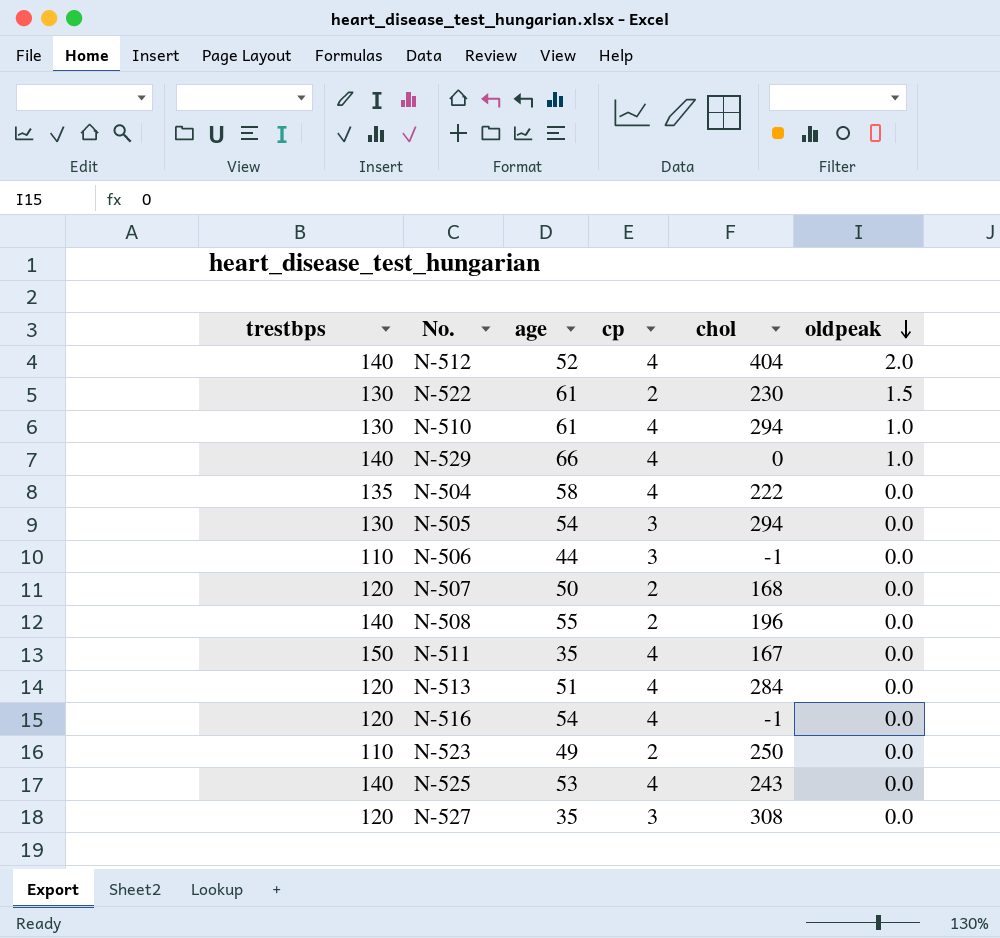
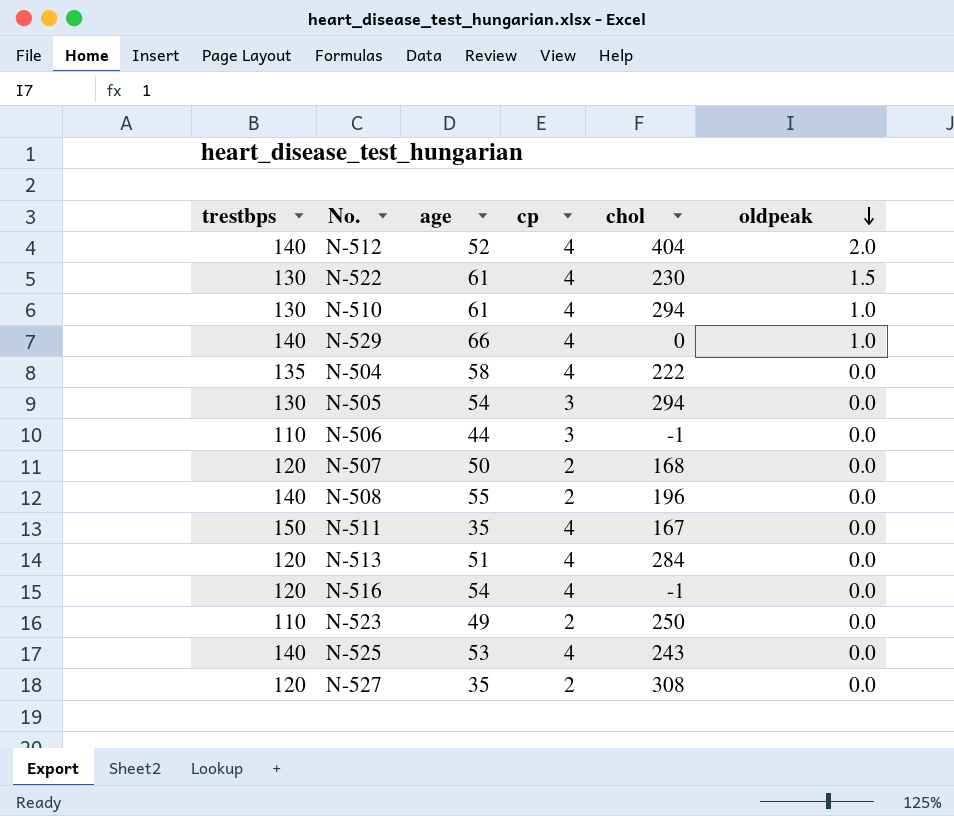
N-522 | cp: 2 -> 4
N-527 | cp: 3 -> 2

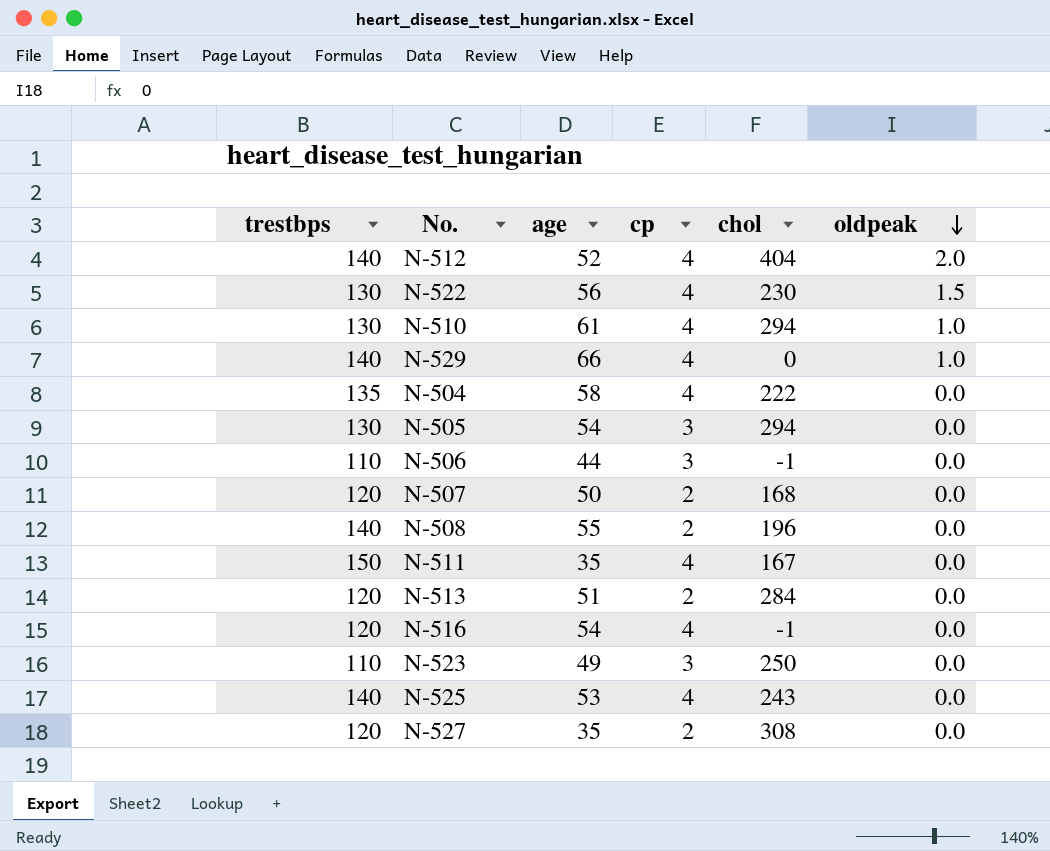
N-522 | age: 61 -> 56
N-513 | cp: 4 -> 2
N-523 | cp: 2 -> 3

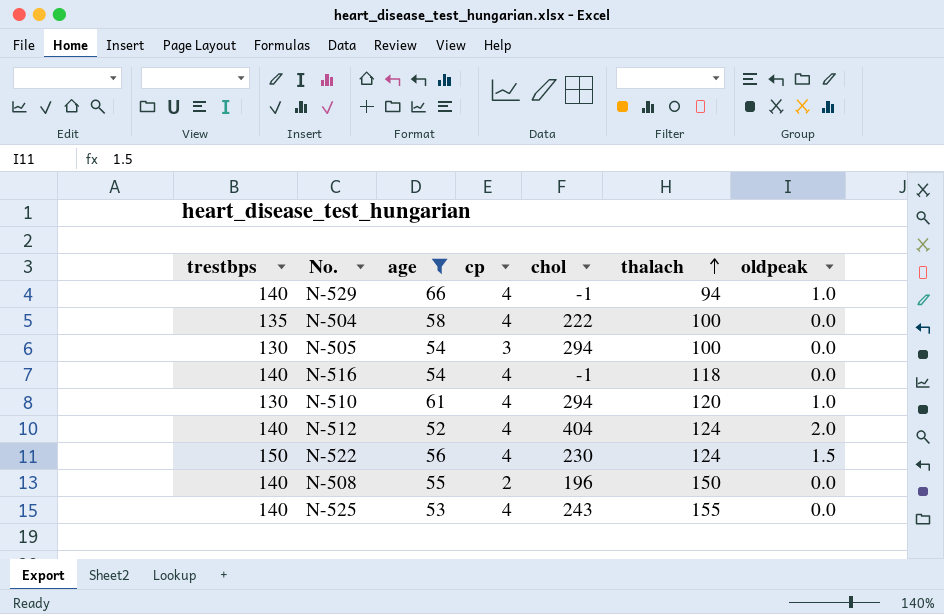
filter: none -> age >= 52
row order: oldpeak descending -> thalach ascending
column thalach | position: none -> 6
N-529 | chol: 0 -> -1
N-516 | trestbps: 120 -> 140
N-522 | trestbps: 130 -> 150

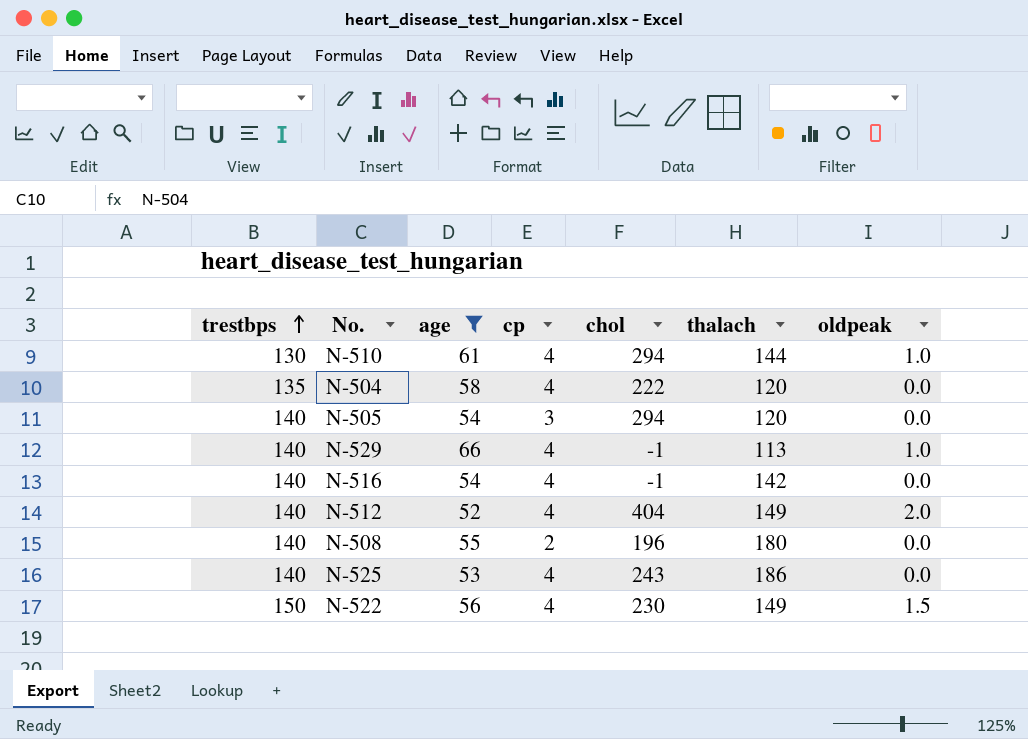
row order: thalach ascending -> trestbps ascending
N-510 | thalach: 120 -> 144
N-504 | thalach: 100 -> 120
N-505 | trestbps: 130 -> 140
N-505 | thalach: 100 -> 120
N-529 | thalach: 94 -> 113
N-516 | thalach: 118 -> 142
N-512 | thalach: 124 -> 149
N-508 | thalach: 150 -> 180
N-525 | thalach: 155 -> 186
N-522 | thalach: 124 -> 149

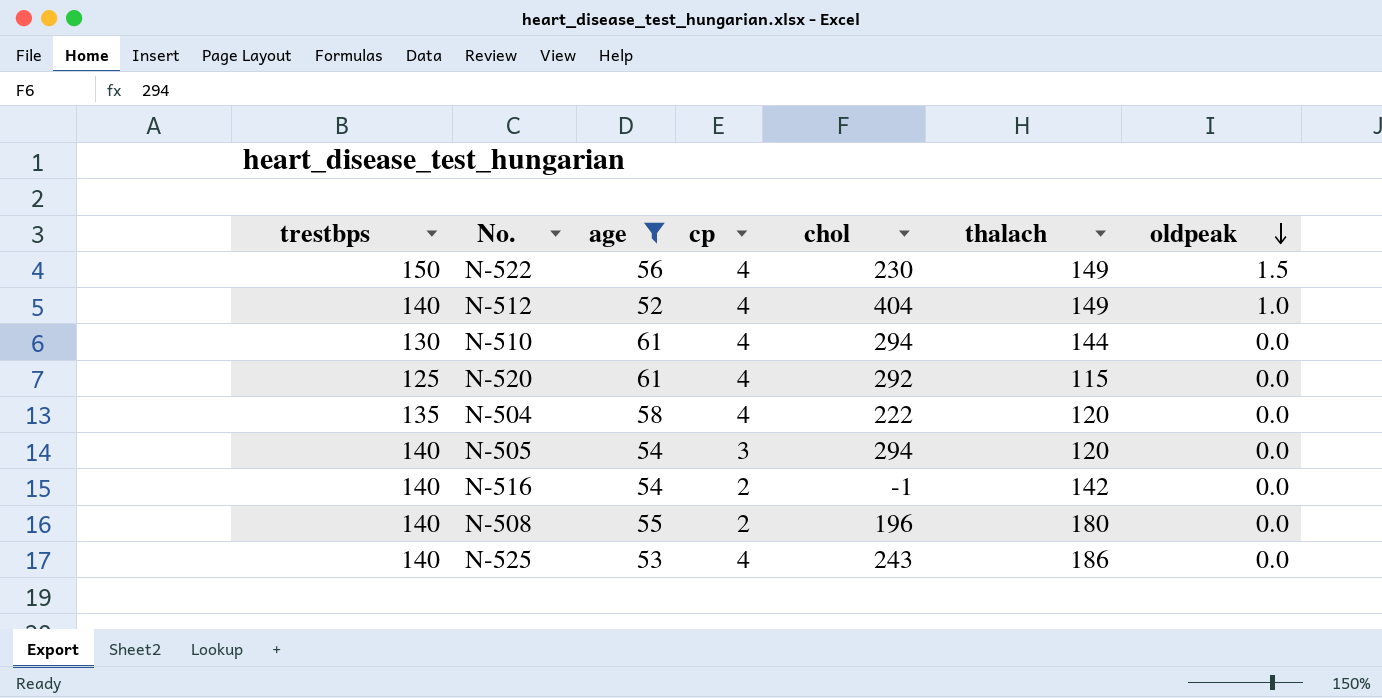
row order: trestbps ascending -> oldpeak descending
row N-529: 140 | 66 | 4 | -1 | 113 | 1.0 -> none
N-512 | oldpeak: 2.0 -> 1.0
N-510 | oldpeak: 1.0 -> 0.0
row N-520: none -> 125 | 61 | 4 | 292 | 115 | 0.0
N-516 | cp: 4 -> 2

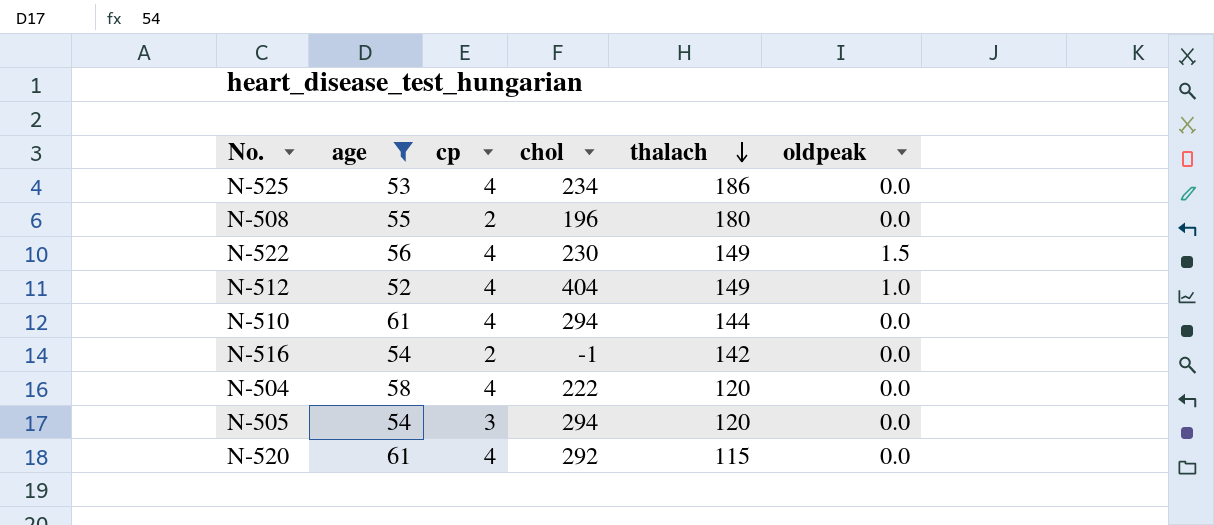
row order: oldpeak descending -> thalach descending
column trestbps | position: 1 -> none
N-525 | chol: 243 -> 234

